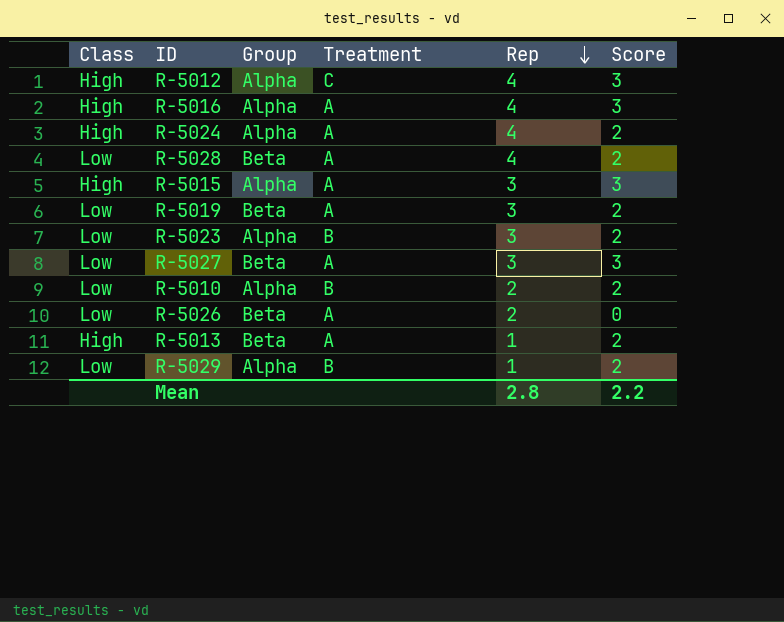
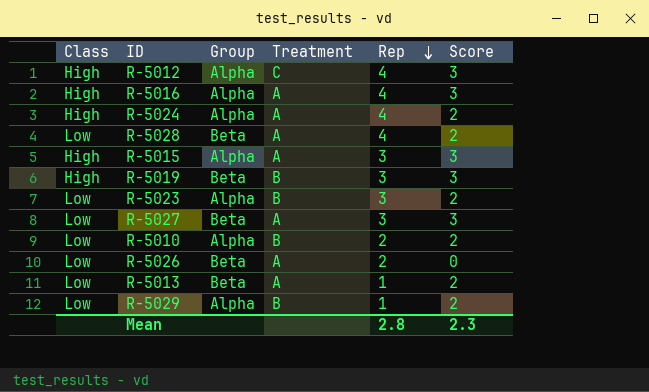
R-5019 | Class: Low -> High
R-5019 | Treatment: A -> B
R-5019 | Score: 2 -> 3
R-5013 | Class: High -> Low
Mean | Score: 2.2 -> 2.3

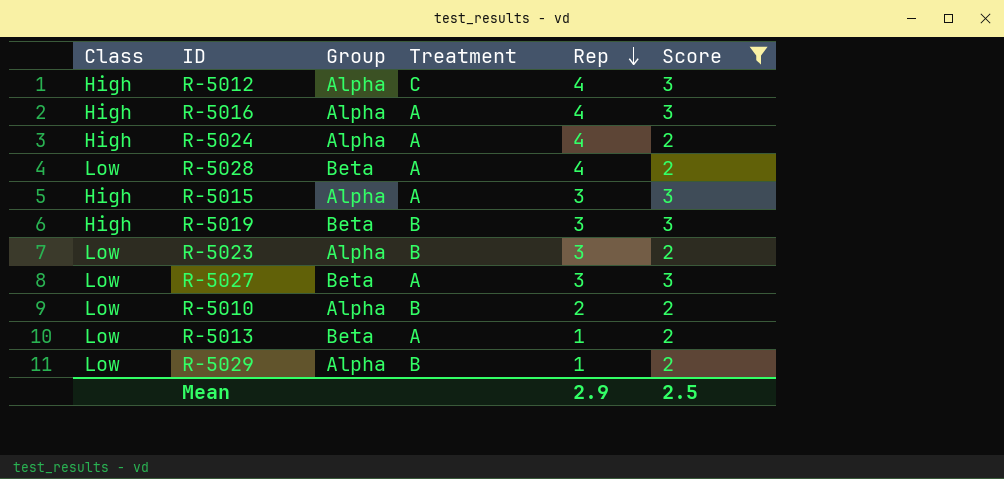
filter: none -> Score != 0
Mean | Rep: 2.8 -> 2.9
Mean | Score: 2.3 -> 2.5

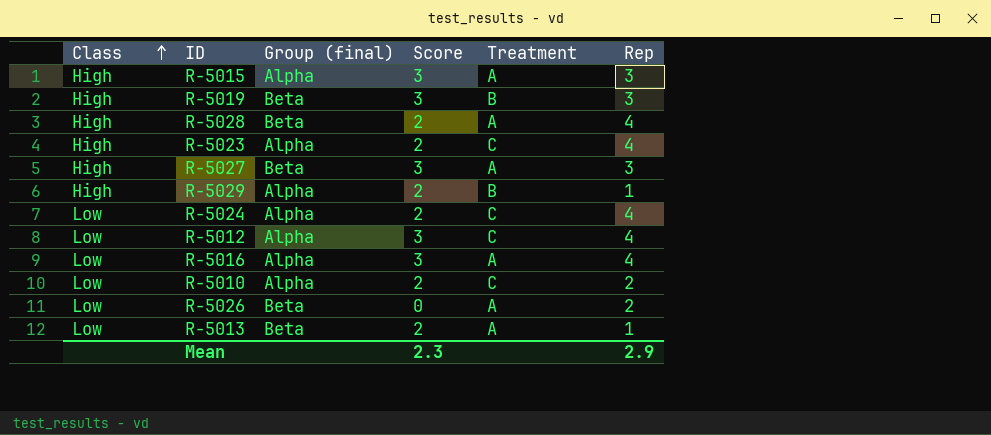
filter: Score != 0 -> none
row order: Rep descending -> Class ascending
column name: Group -> Group (final)
column Score | position: 6 -> 4
R-5028 | Class: Low -> High
R-5023 | Class: Low -> High
R-5023 | Treatment: B -> C
R-5023 | Rep: 3 -> 4
R-5027 | Class: Low -> High
R-5029 | Class: Low -> High
R-5024 | Class: High -> Low
R-5024 | Treatment: A -> C
R-5012 | Class: High -> Low
R-5016 | Class: High -> Low
R-5010 | Treatment: B -> C
Mean | Score: 2.5 -> 2.3

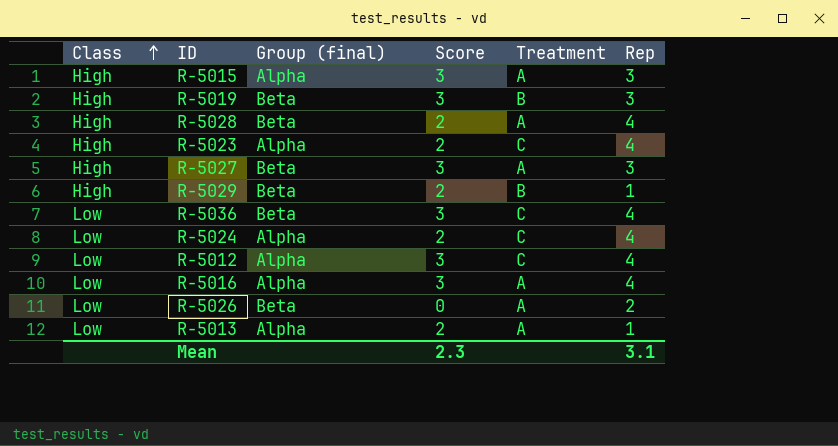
row R-5010: Low | Alpha | 2 | C | 2 -> none
R-5029 | Group (final): Alpha -> Beta
row R-5036: none -> Low | Beta | 3 | C | 4
R-5013 | Group (final): Beta -> Alpha
Mean | Rep: 2.9 -> 3.1

